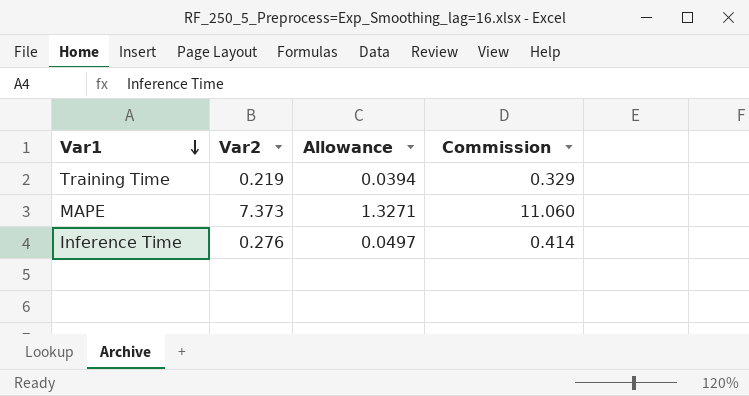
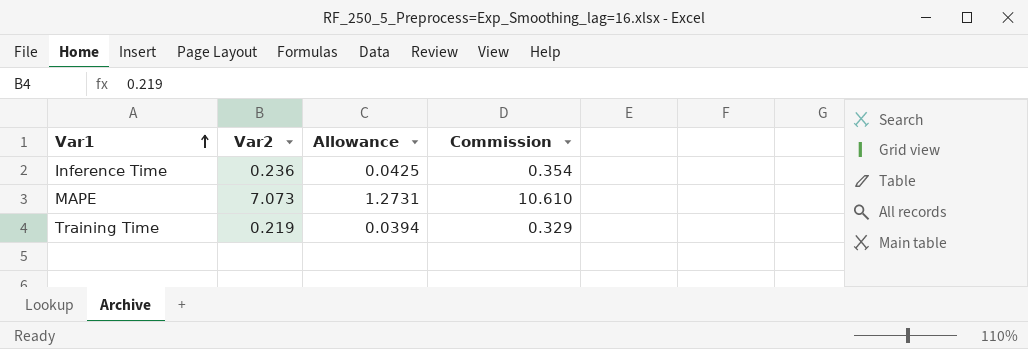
row order: Var1 descending -> Var1 ascending
Inference Time | Var2: 0.276 -> 0.236
Inference Time | Allowance: 0.0497 -> 0.0425
Inference Time | Commission: 0.414 -> 0.354
MAPE | Var2: 7.373 -> 7.073
MAPE | Allowance: 1.3271 -> 1.2731
MAPE | Commission: 11.060 -> 10.610

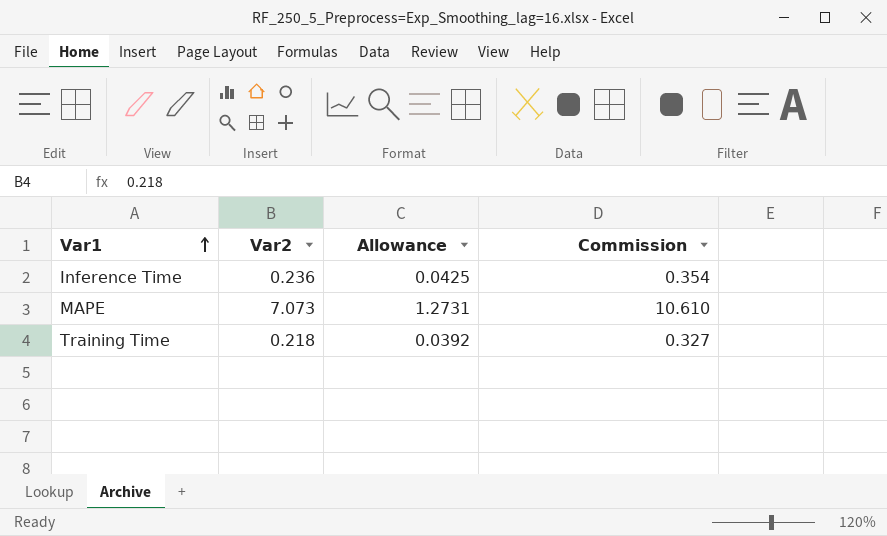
Training Time | Var2: 0.219 -> 0.218
Training Time | Allowance: 0.0394 -> 0.0392
Training Time | Commission: 0.329 -> 0.327

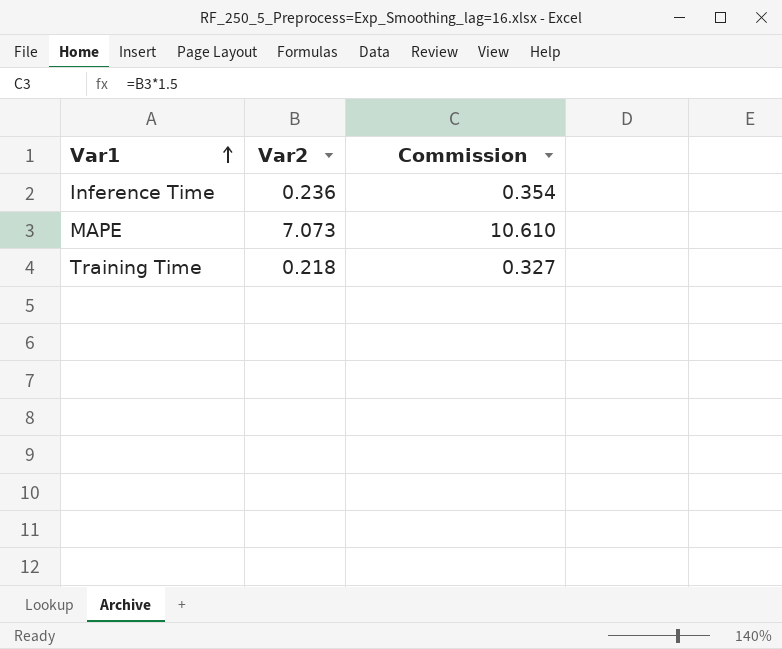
column Allowance | formula: [Var2] * 0.18 -> none

